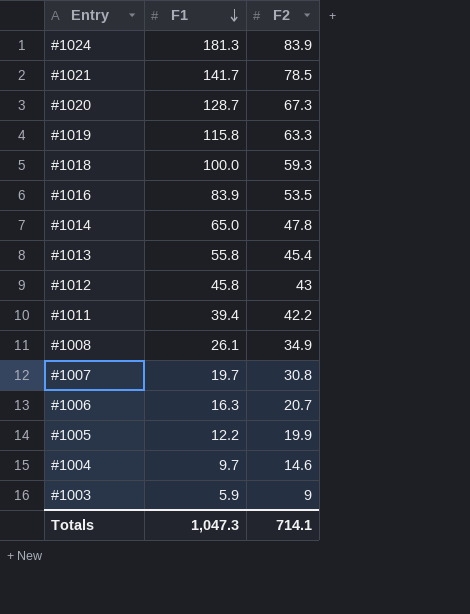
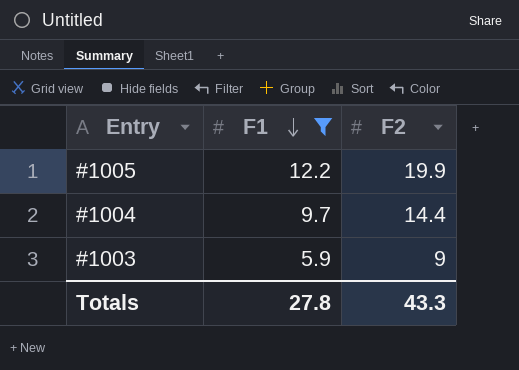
filter: none -> F1 <= 12.2
#1004 | F2: 14.6 -> 14.4
Totals | F1: 1,047.3 -> 27.8
Totals | F2: 714.1 -> 43.3

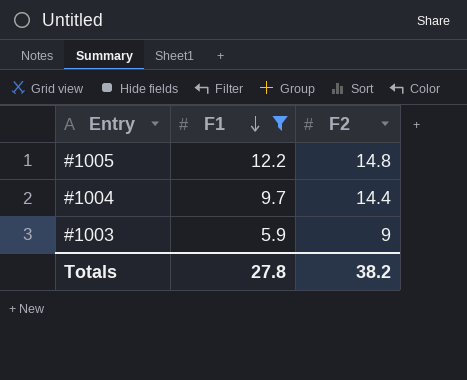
#1005 | F2: 19.9 -> 14.8
Totals | F2: 43.3 -> 38.2

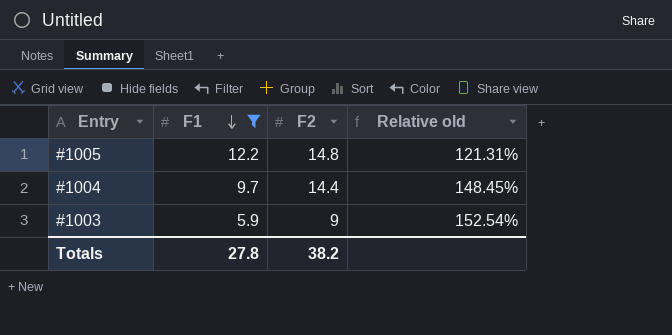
column Relative old | formula: none -> [F2] / [F1]

